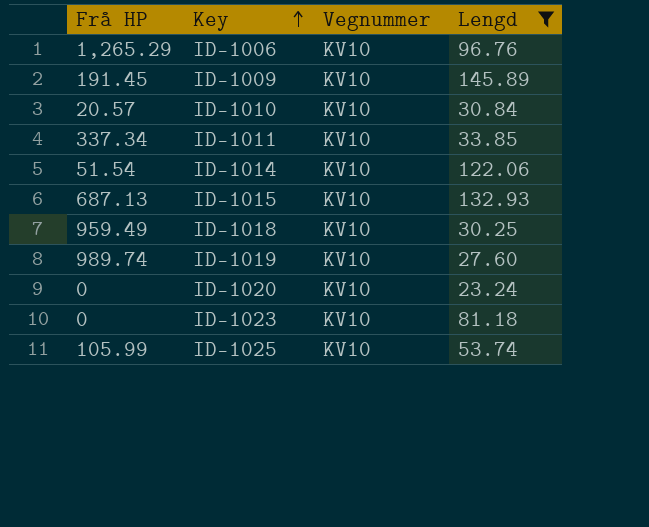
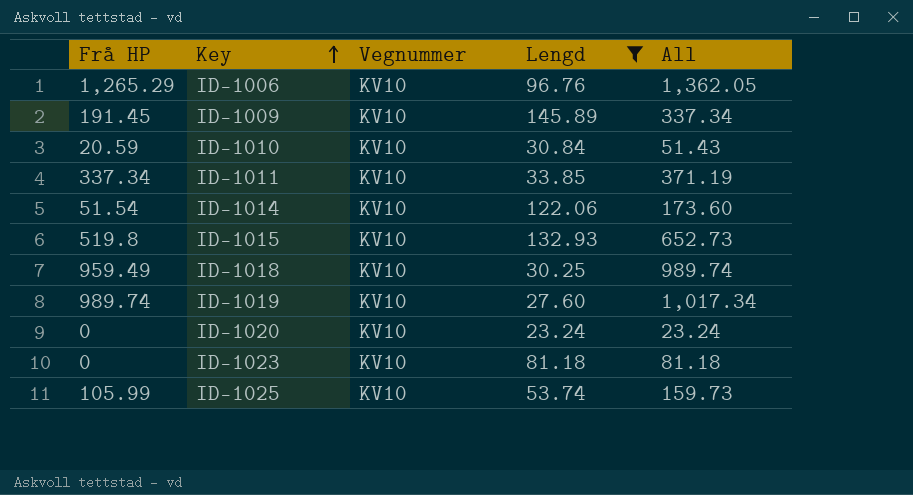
column All | formula: none -> [Frå HP] + [Lengd]
ID-1010 | Frå HP: 20.57 -> 20.59
ID-1015 | Frå HP: 687.13 -> 519.8

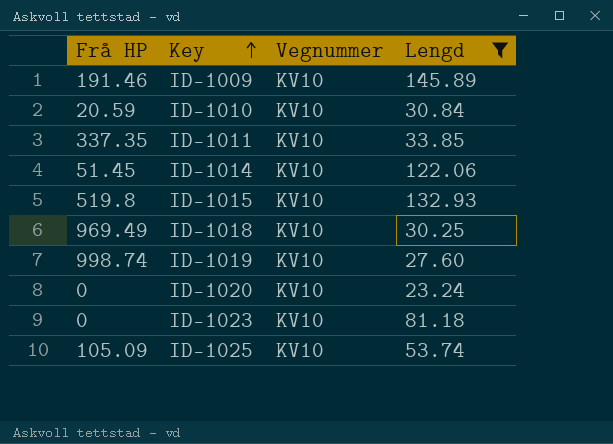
column All | formula: [Frå HP] + [Lengd] -> none
row ID-1006: 1,265.29 | KV10 | 96.76 | 1,362.05 -> none
ID-1009 | Frå HP: 191.45 -> 191.46
ID-1011 | Frå HP: 337.34 -> 337.35
ID-1014 | Frå HP: 51.54 -> 51.45
ID-1018 | Frå HP: 959.49 -> 969.49
ID-1019 | Frå HP: 989.74 -> 998.74
ID-1025 | Frå HP: 105.99 -> 105.09

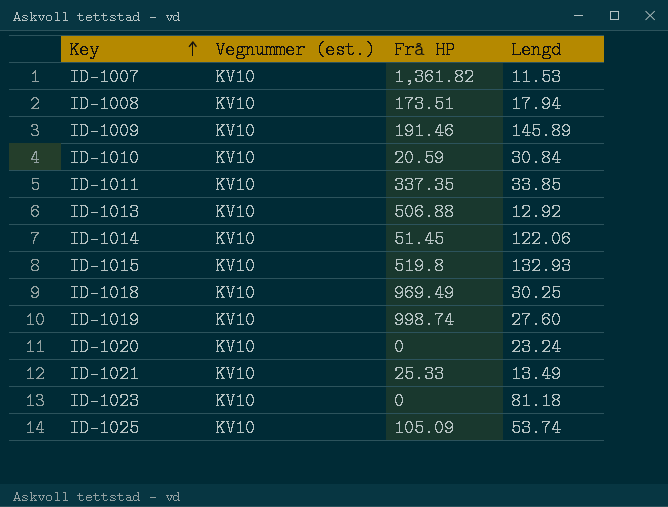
filter: Lengd >= 23.24 -> none
column name: Vegnummer -> Vegnummer (est.)
column Frå HP | position: 1 -> 3

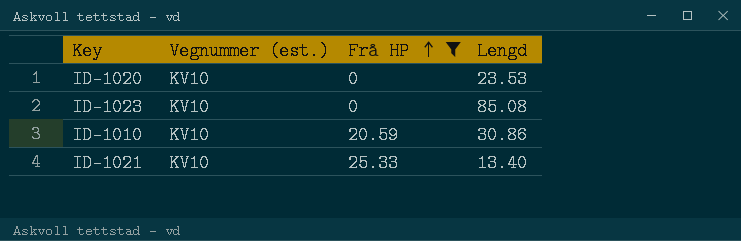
filter: none -> Frå HP <= 25.33
row order: Key ascending -> Frå HP ascending
ID-1020 | Lengd: 23.24 -> 23.53
ID-1023 | Lengd: 81.18 -> 85.08
ID-1010 | Lengd: 30.84 -> 30.86
ID-1021 | Lengd: 13.49 -> 13.40

